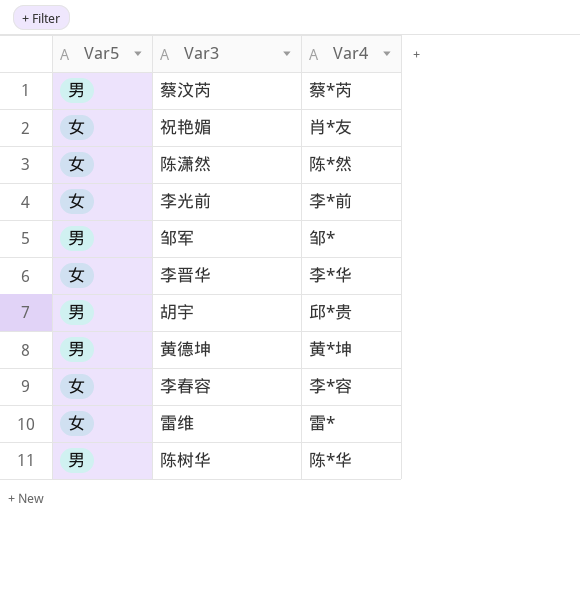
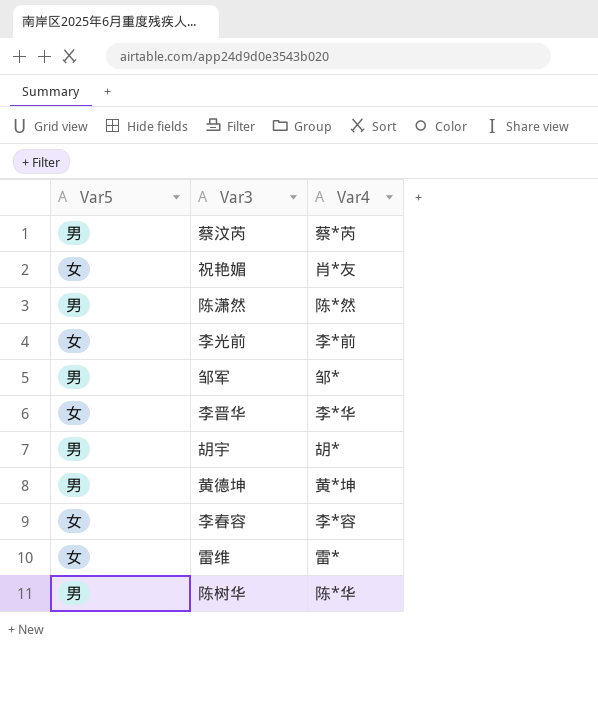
陈潇然 | Var5: 女 -> 男
胡宇 | Var4: 邱*贵 -> 胡*

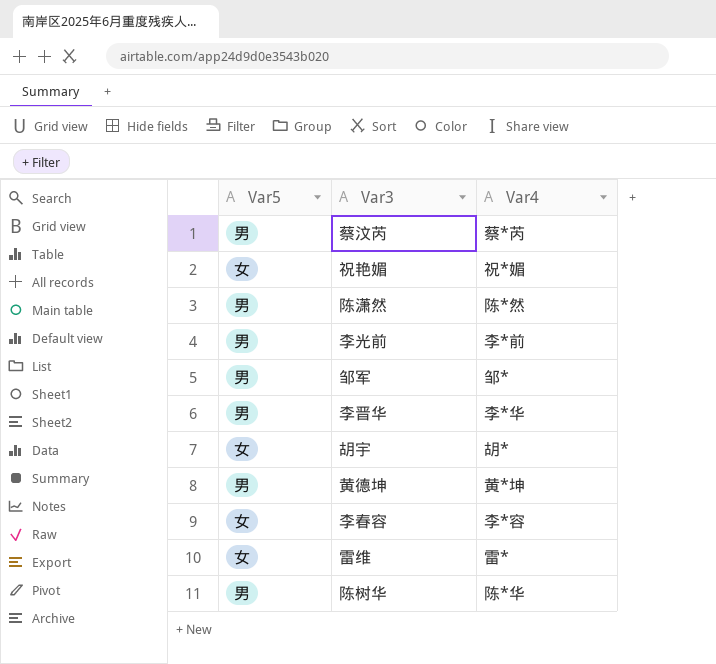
祝艳媚 | Var4: 肖*友 -> 祝*媚
李光前 | Var5: 女 -> 男
李晋华 | Var5: 女 -> 男
胡宇 | Var5: 男 -> 女

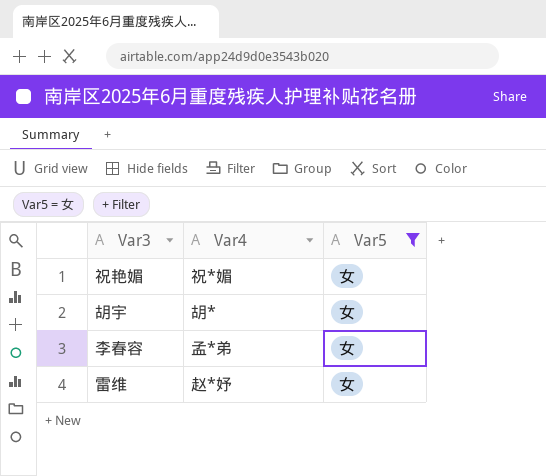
filter: none -> Var5 = 女
column Var5 | position: 1 -> 3
李春容 | Var4: 李*容 -> 孟*弟
雷维 | Var4: 雷* -> 赵*妤

